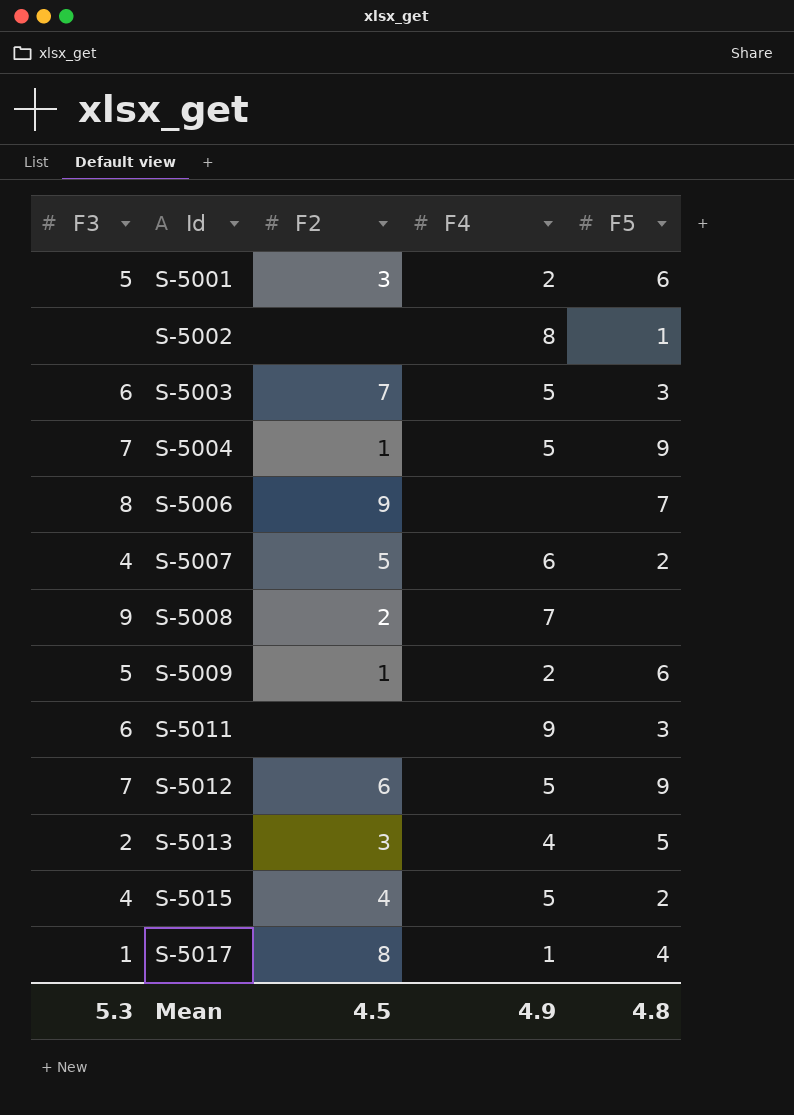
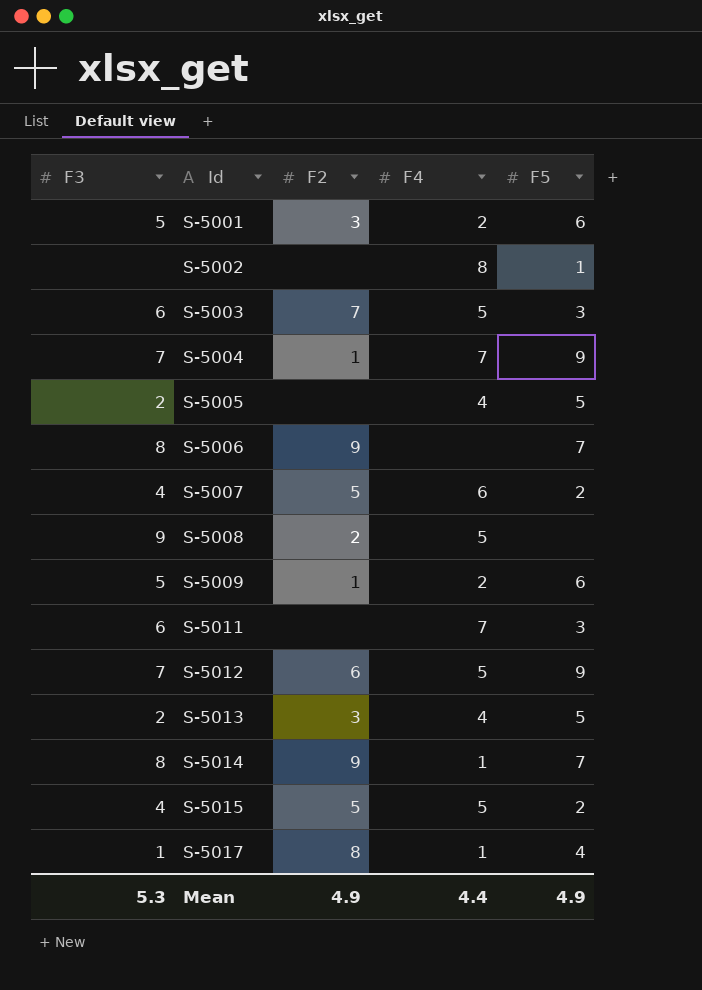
S-5004 | F4: 5 -> 7
row S-5005: none -> 2 | none | 4 | 5
S-5008 | F4: 7 -> 5
S-5011 | F4: 9 -> 7
row S-5014: none -> 8 | 9 | 1 | 7
S-5015 | F2: 4 -> 5
Mean | F2: 4.5 -> 4.9
Mean | F4: 4.9 -> 4.4
Mean | F5: 4.8 -> 4.9

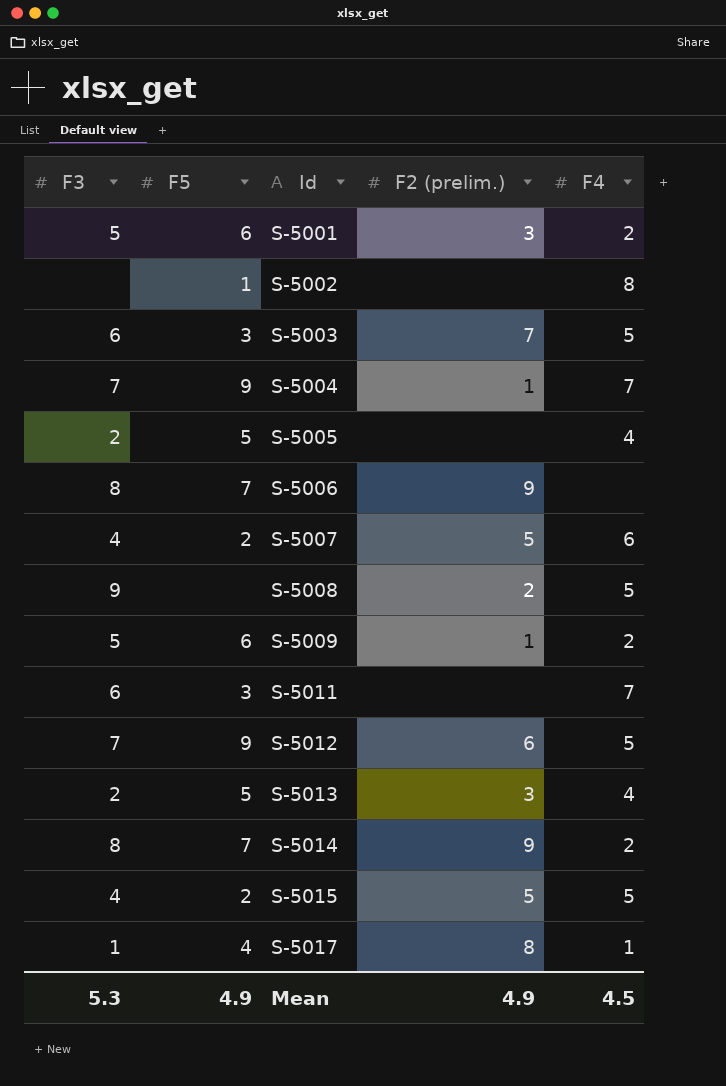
column F5 | position: 5 -> 2
column name: F2 -> F2 (prelim.)
S-5014 | F4: 1 -> 2
Mean | F4: 4.4 -> 4.5

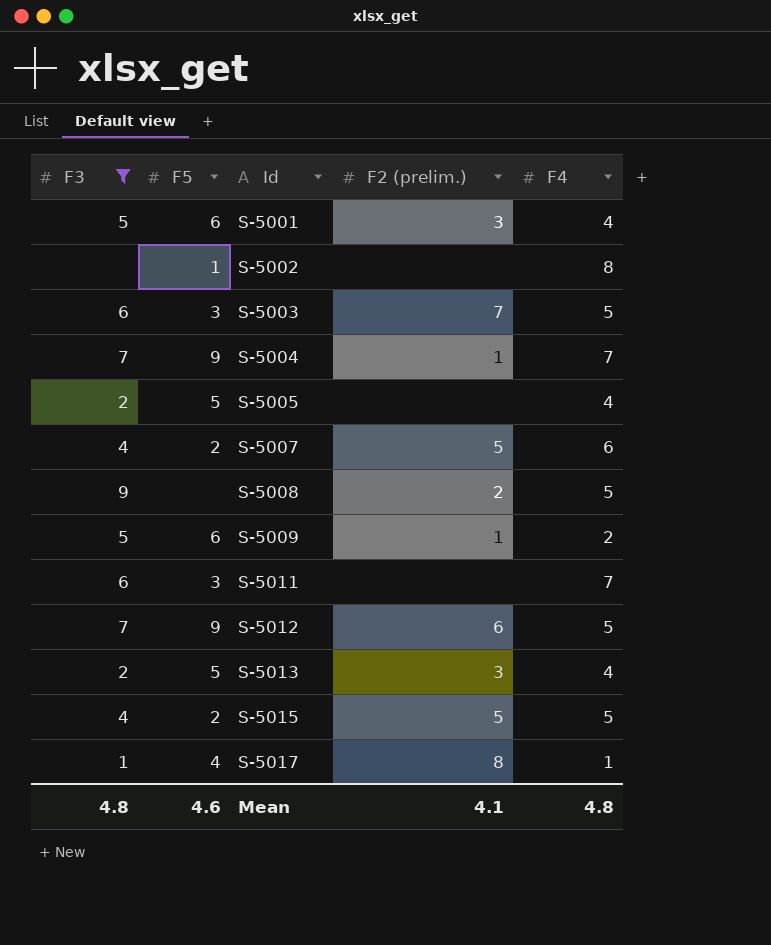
filter: none -> F3 != 8
S-5001 | F4: 2 -> 4
Mean | F3: 5.3 -> 4.8
Mean | F5: 4.9 -> 4.6
Mean | F2 (prelim.): 4.9 -> 4.1
Mean | F4: 4.5 -> 4.8

